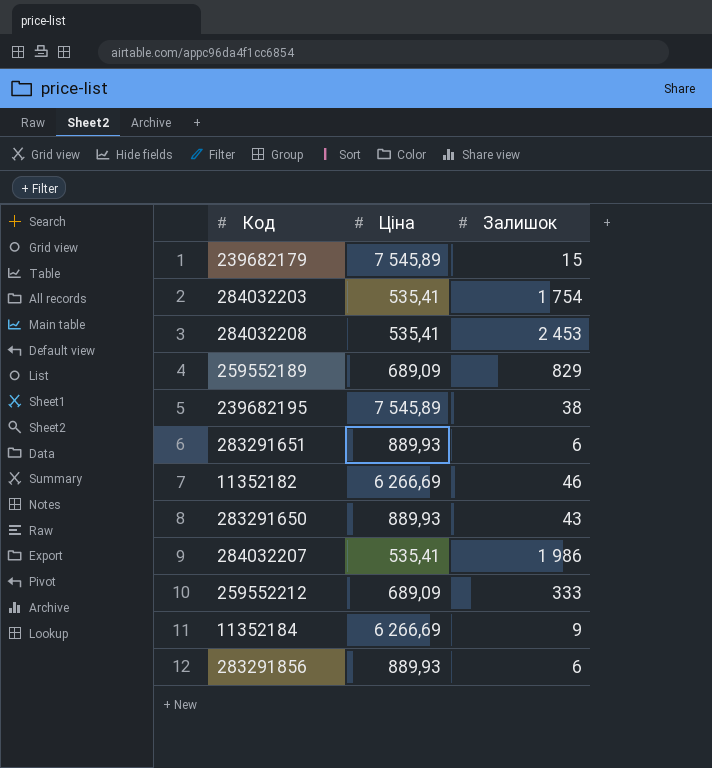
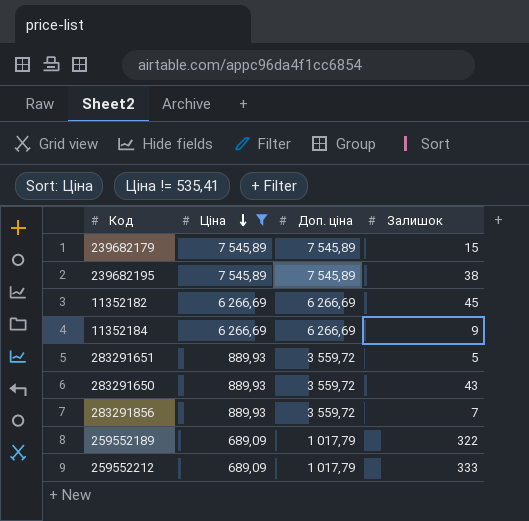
filter: none -> Ціна != 535,41
row order: none -> Ціна descending
column Доп. ціна | position: none -> 3
11352182 | Залишок: 46 -> 45
283291651 | Залишок: 6 -> 5
283291856 | Залишок: 6 -> 7
259552189 | Залишок: 829 -> 322

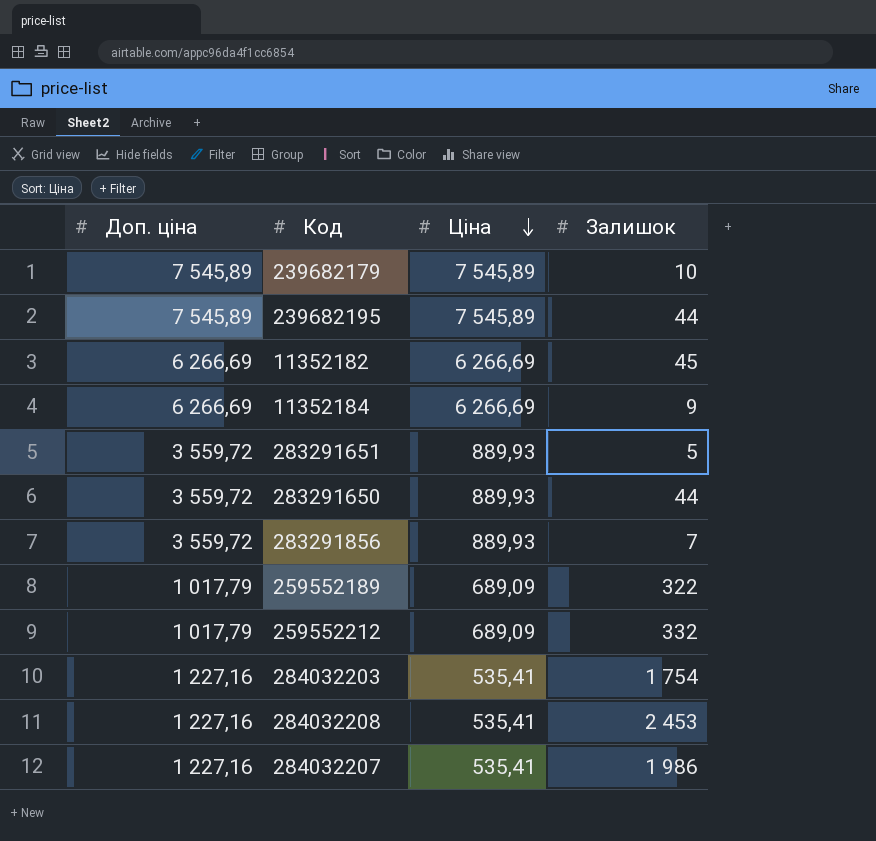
filter: Ціна != 535,41 -> none
column Доп. ціна | position: 3 -> 1
239682179 | Залишок: 15 -> 10
239682195 | Залишок: 38 -> 44
283291650 | Залишок: 43 -> 44
259552212 | Залишок: 333 -> 332

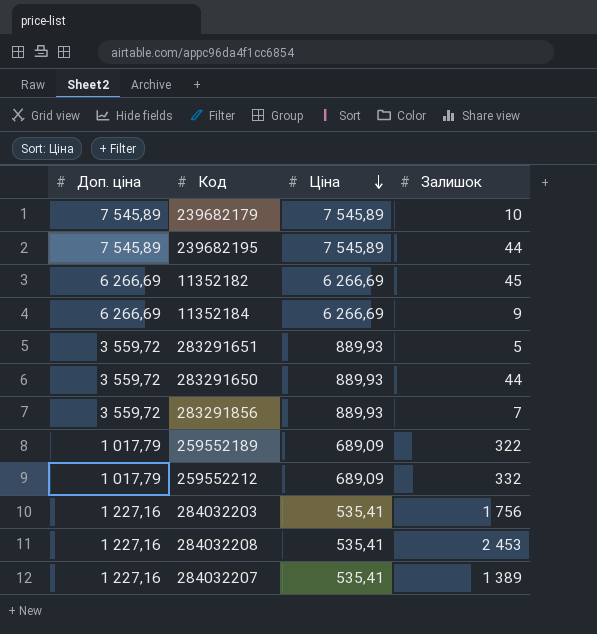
284032203 | Залишок: 1 754 -> 1 756
284032207 | Залишок: 1 986 -> 1 389

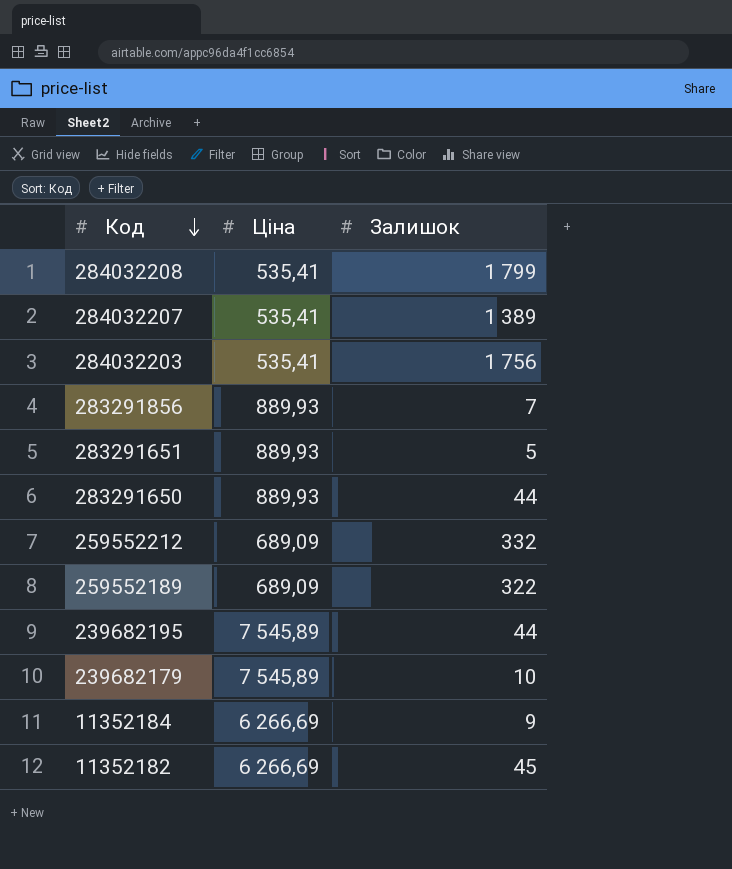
row order: Ціна descending -> Код descending
column Доп. ціна | position: 1 -> none
284032208 | Залишок: 2 453 -> 1 799

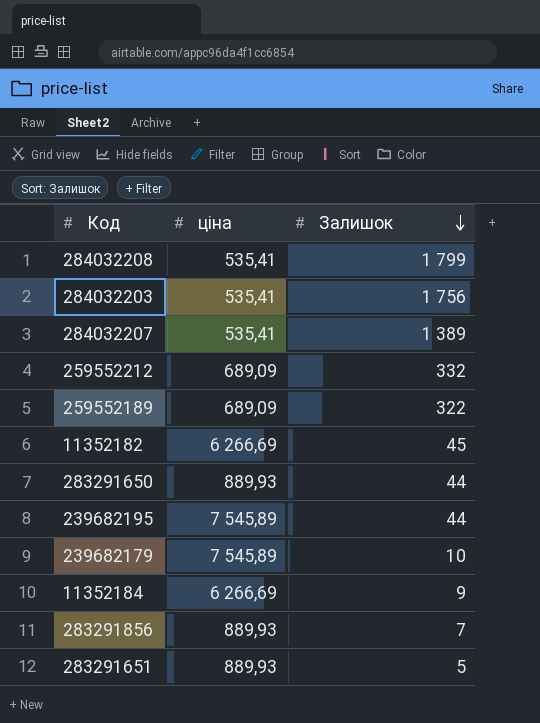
row order: Код descending -> Залишок descending
column name: Ціна -> ціна

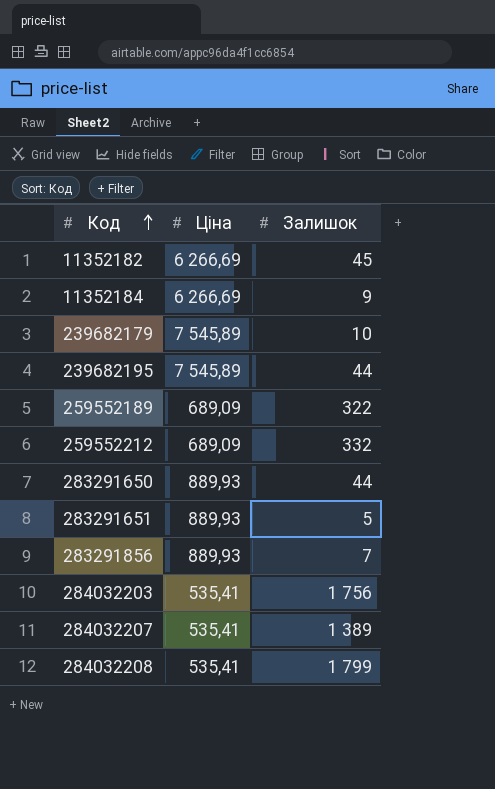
row order: Залишок descending -> Код ascending
column name: ціна -> Ціна

